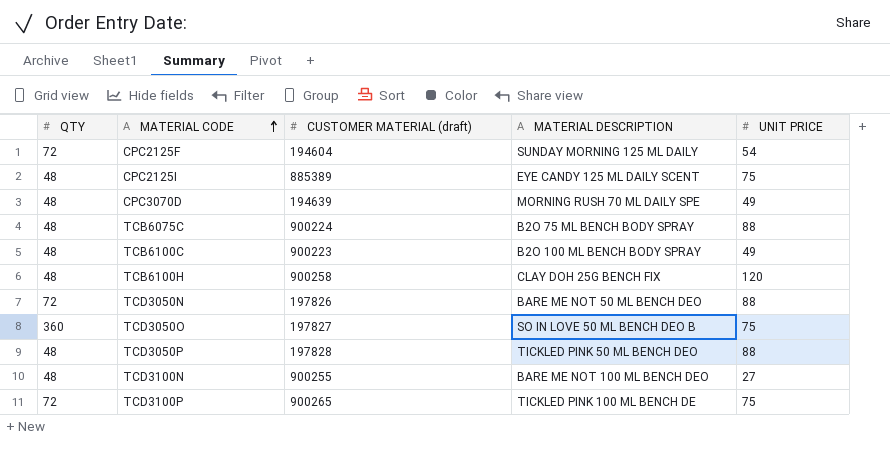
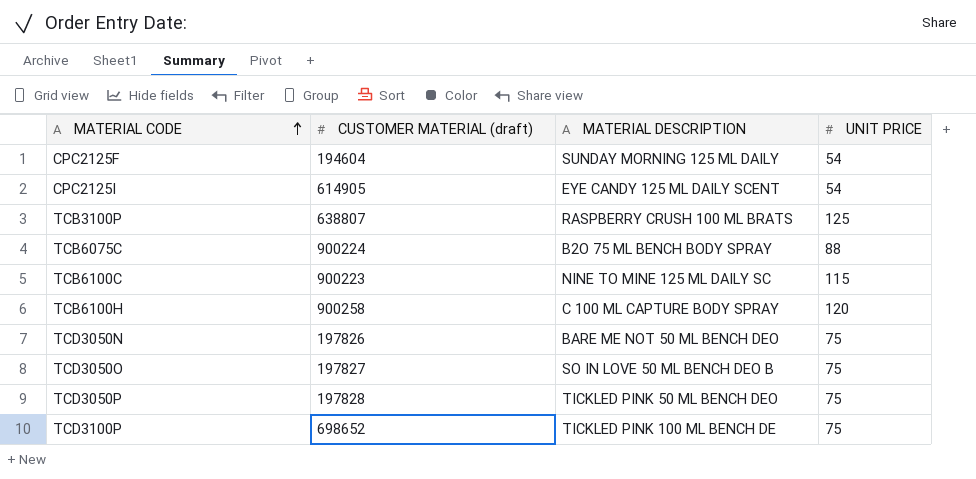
column QTY | position: 1 -> none
row CPC3070D: 48 | 194639 | MORNING RUSH 70 ML DAILY SPE | 49 -> none
row TCD3100N: 48 | 900255 | BARE ME NOT 100 ML BENCH DEO | 27 -> none
CPC2125I | CUSTOMER MATERIAL (draft): 885389 -> 614905
CPC2125I | UNIT PRICE: 75 -> 54
row TCB3100P: none -> 638807 | RASPBERRY CRUSH 100 ML BRATS | 125
TCB6100C | MATERIAL DESCRIPTION: B2O 100 ML BENCH BODY SPRAY -> NINE TO MINE 125 ML DAILY SC
TCB6100C | UNIT PRICE: 49 -> 115
TCB6100H | MATERIAL DESCRIPTION: CLAY DOH 25G BENCH FIX -> C 100 ML CAPTURE BODY SPRAY
TCD3050N | UNIT PRICE: 88 -> 75
TCD3050P | UNIT PRICE: 88 -> 75
TCD3100P | CUSTOMER MATERIAL (draft): 900265 -> 698652

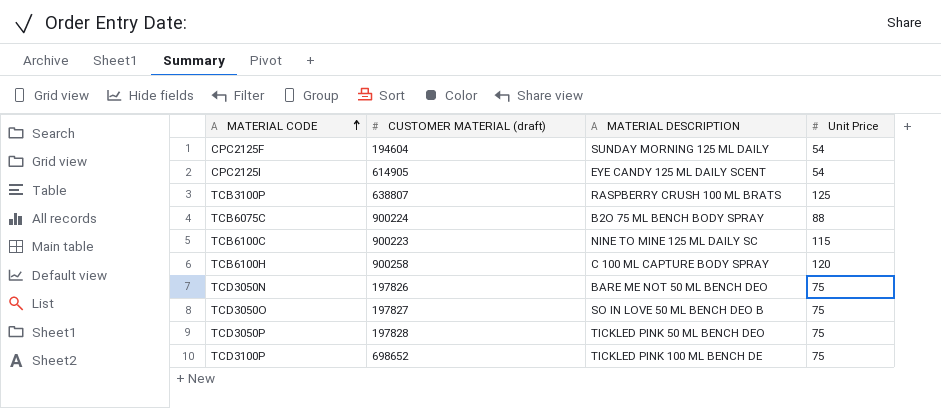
column name: UNIT PRICE -> Unit Price

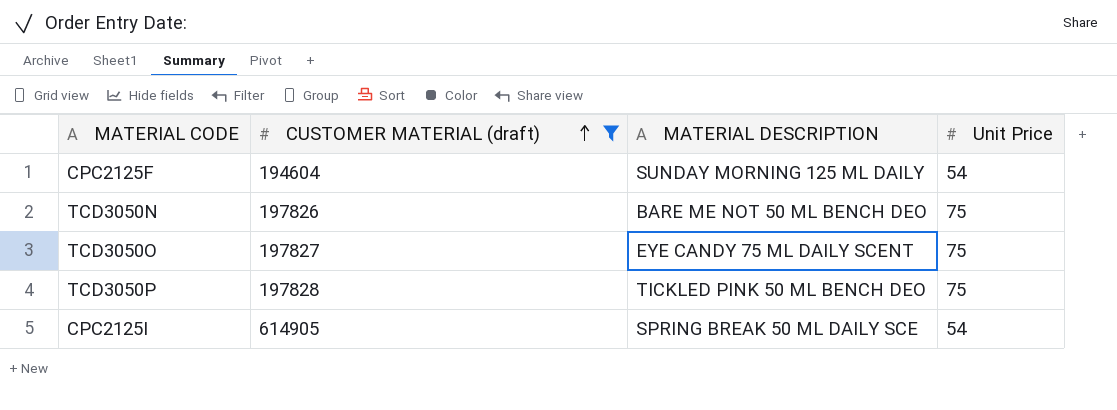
filter: none -> CUSTOMER MATERIAL (draft) <= 614905
row order: MATERIAL CODE ascending -> CUSTOMER MATERIAL (draft) ascending
TCD3050O | MATERIAL DESCRIPTION: SO IN LOVE 50 ML BENCH DEO B -> EYE CANDY 75 ML DAILY SCENT
CPC2125I | MATERIAL DESCRIPTION: EYE CANDY 125 ML DAILY SCENT -> SPRING BREAK 50 ML DAILY SCE

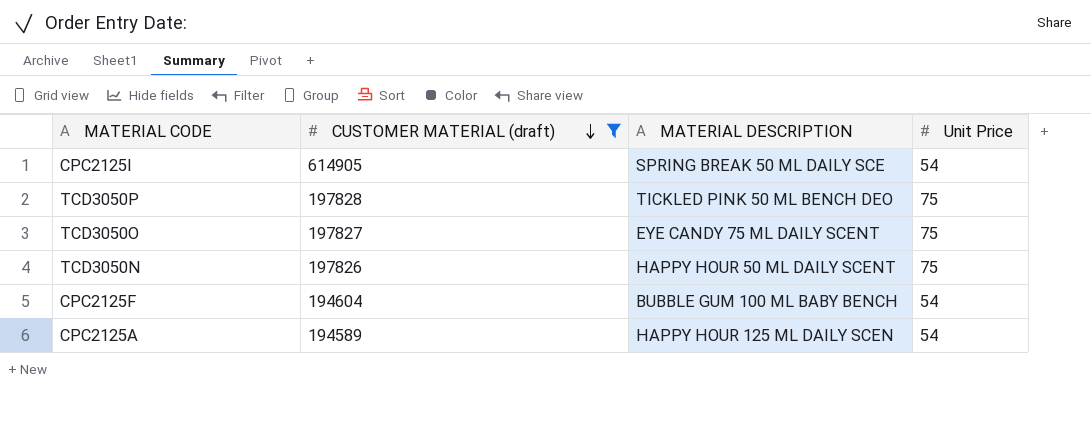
row order: CUSTOMER MATERIAL (draft) ascending -> CUSTOMER MATERIAL (draft) descending
TCD3050N | MATERIAL DESCRIPTION: BARE ME NOT 50 ML BENCH DEO -> HAPPY HOUR 50 ML DAILY SCENT
CPC2125F | MATERIAL DESCRIPTION: SUNDAY MORNING 125 ML DAILY -> BUBBLE GUM 100 ML BABY BENCH
row CPC2125A: none -> 194589 | HAPPY HOUR 125 ML DAILY SCEN | 54

